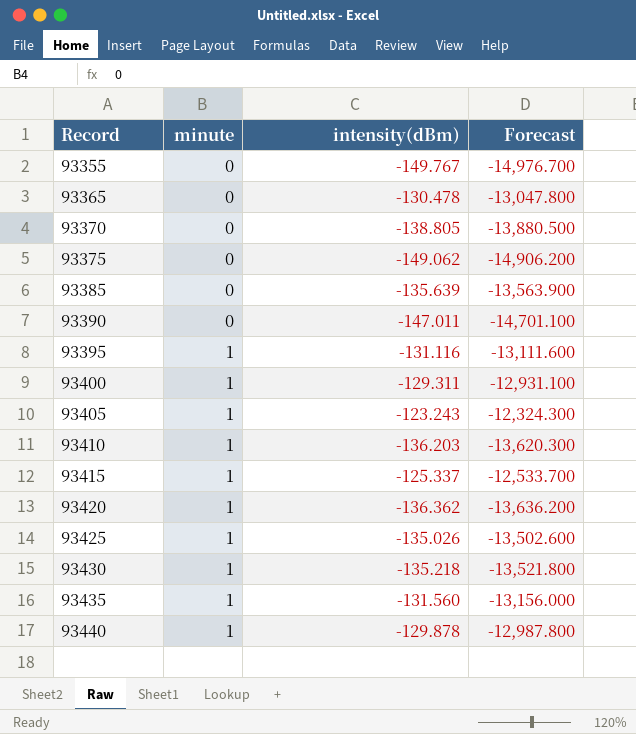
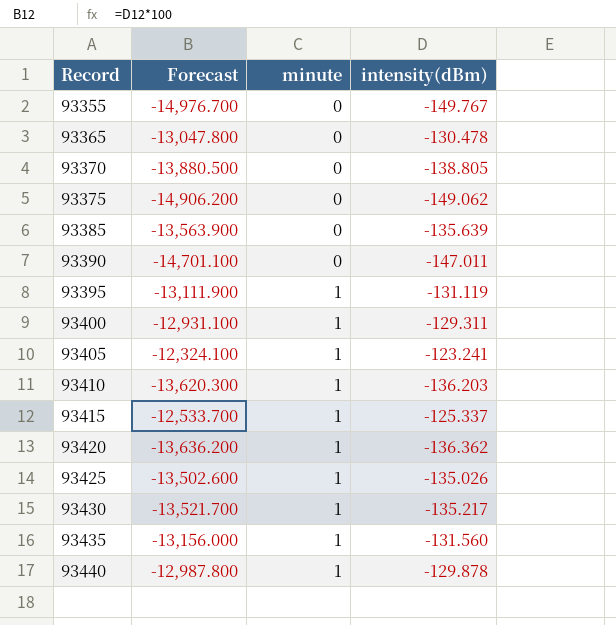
column Forecast | position: 4 -> 2
93395 | Forecast: -13,111.600 -> -13,111.900
93395 | intensity(dBm): -131.116 -> -131.119
93405 | Forecast: -12,324.300 -> -12,324.100
93405 | intensity(dBm): -123.243 -> -123.241
93430 | Forecast: -13,521.800 -> -13,521.700
93430 | intensity(dBm): -135.218 -> -135.217

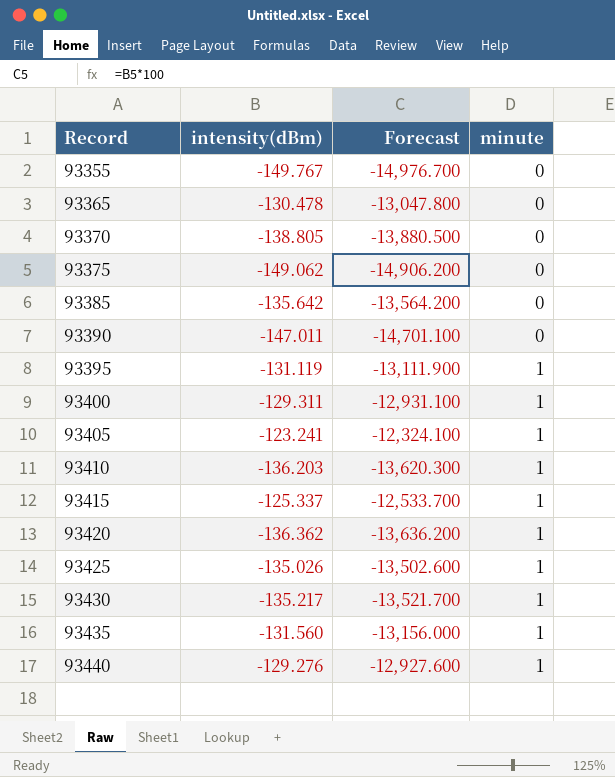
column intensity(dBm) | position: 4 -> 2
93385 | intensity(dBm): -135.639 -> -135.642
93385 | Forecast: -13,563.900 -> -13,564.200
93440 | intensity(dBm): -129.878 -> -129.276
93440 | Forecast: -12,987.800 -> -12,927.600

